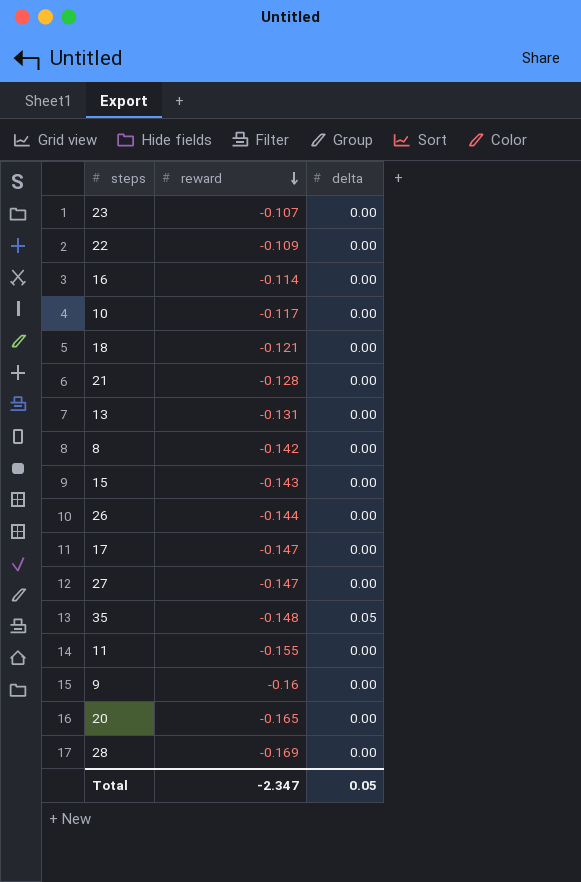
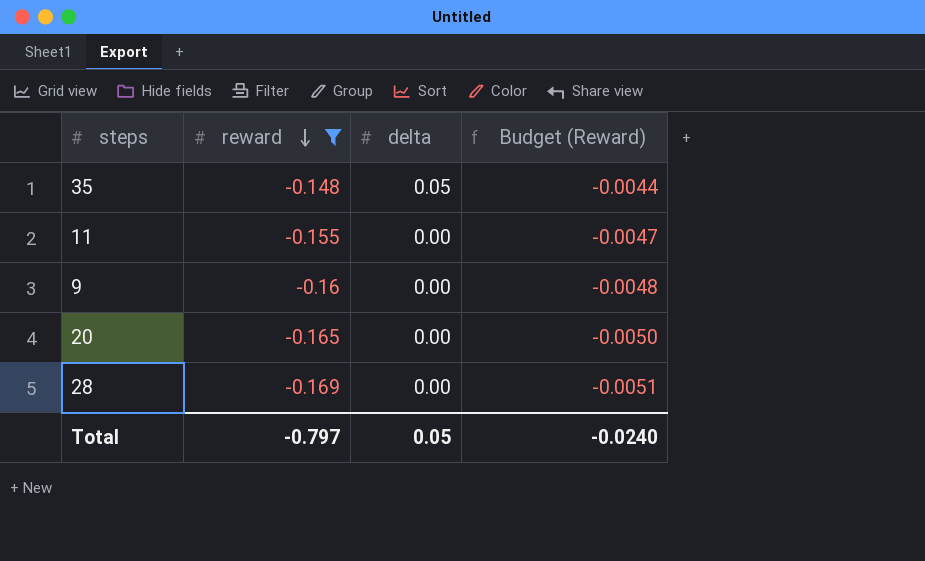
filter: none -> reward <= -0.148
column Budget (Reward) | formula: none -> [reward] * 0.03
Total | reward: -2.347 -> -0.797

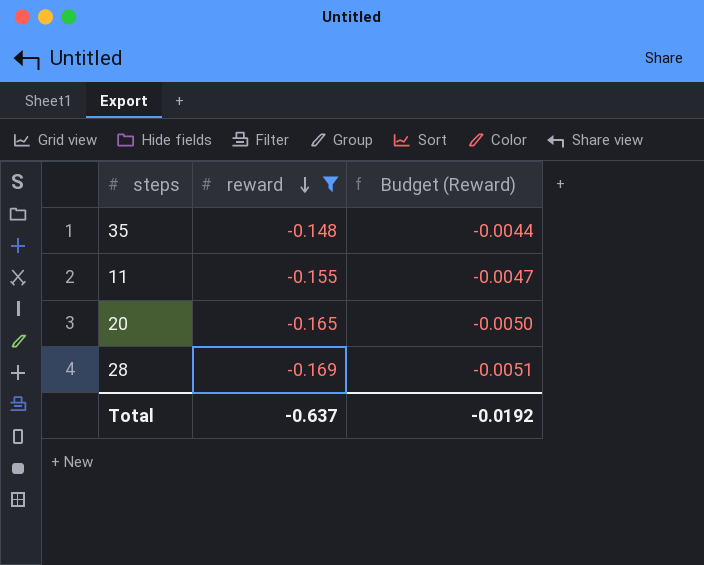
column delta | position: 3 -> none
row 9: -0.16 | 0.00 | -0.0048 -> none
Total | reward: -0.797 -> -0.637
Total | Budget (Reward): -0.0240 -> -0.0192

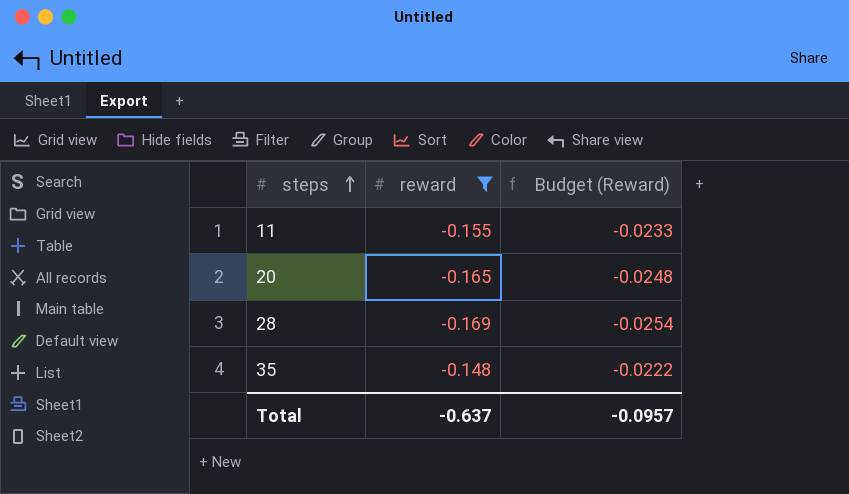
row order: reward descending -> steps ascending
column Budget (Reward) | formula: [reward] * 0.03 -> [reward] * 0.15
Total | Budget (Reward): -0.0192 -> -0.0957

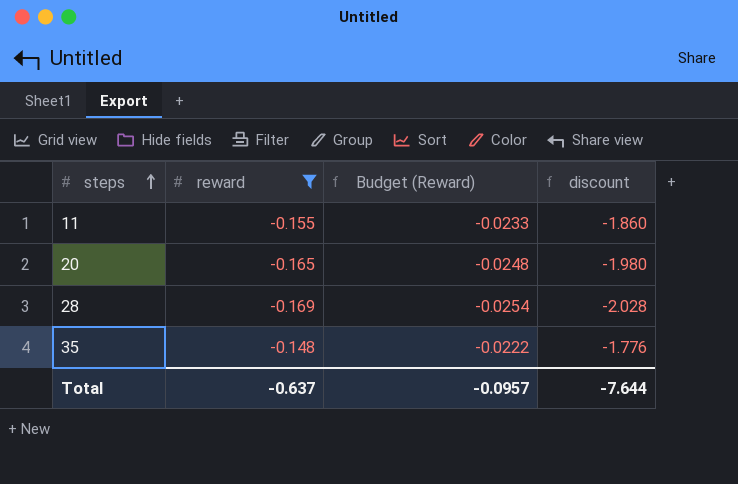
column discount | formula: none -> [reward] * 12

